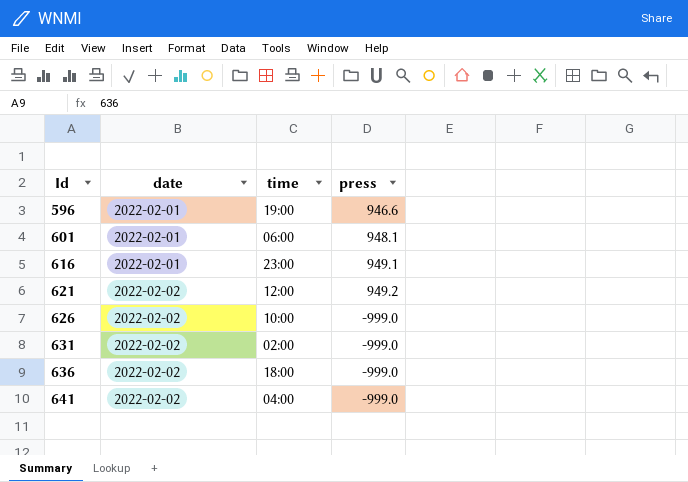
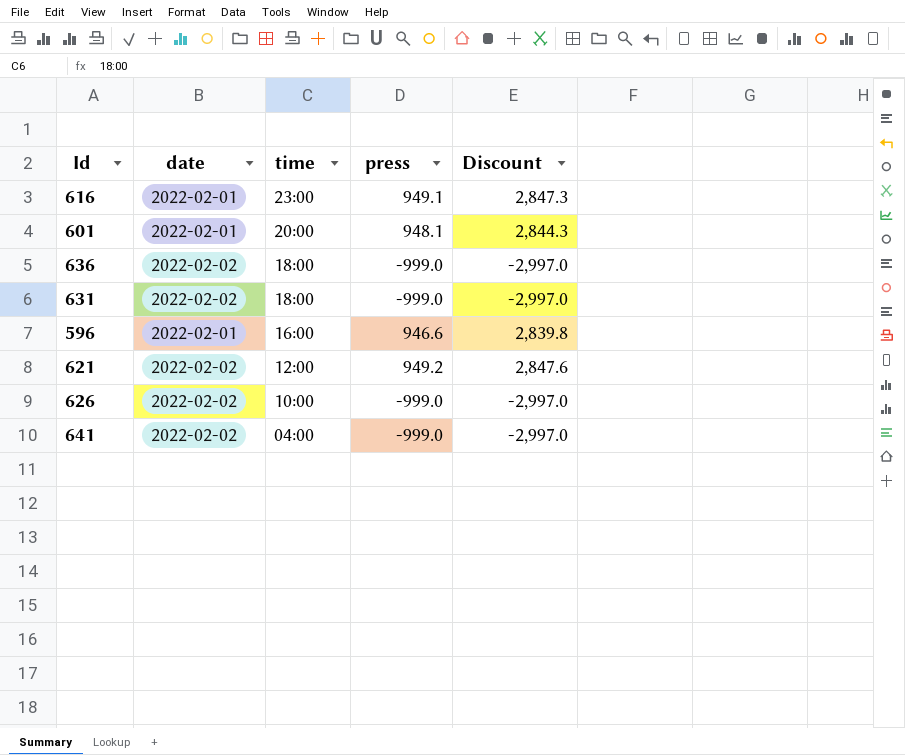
row order: Id ascending -> time descending
column Discount | formula: none -> [press] * 3
601 | time: 06:00 -> 20:00
631 | time: 02:00 -> 18:00
596 | time: 19:00 -> 16:00

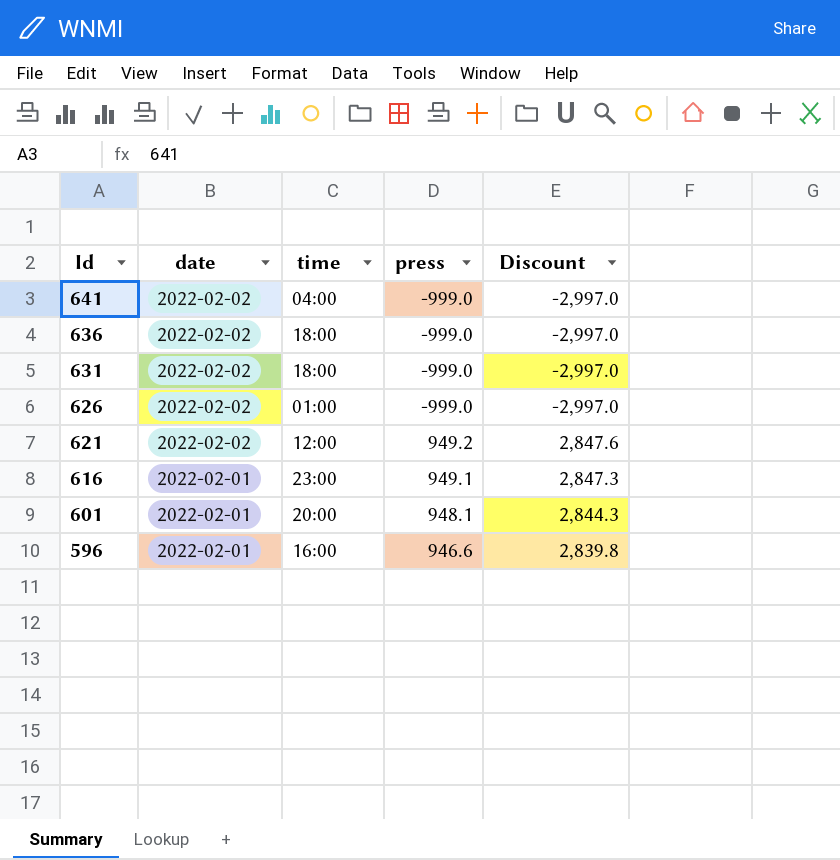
row order: time descending -> Id descending
626 | time: 10:00 -> 01:00

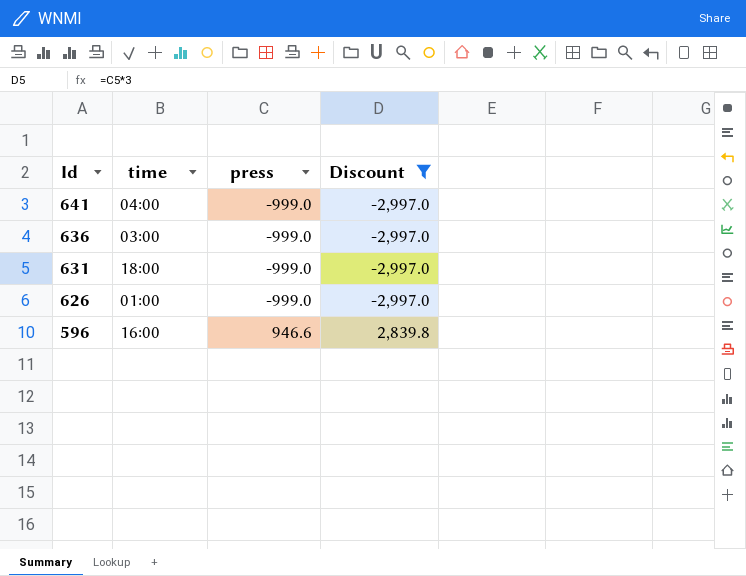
filter: none -> Discount <= 2,839.8
column date | position: 2 -> none
636 | time: 18:00 -> 03:00

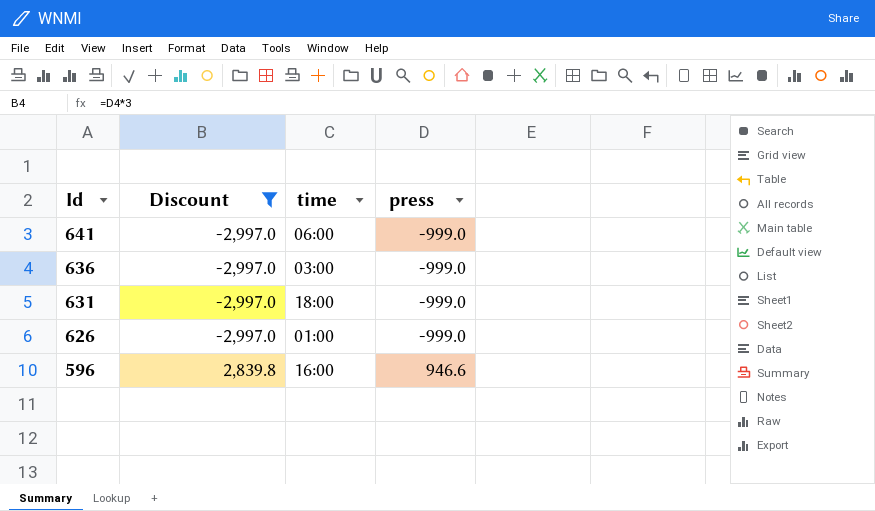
column Discount | position: 4 -> 2
641 | time: 04:00 -> 06:00

